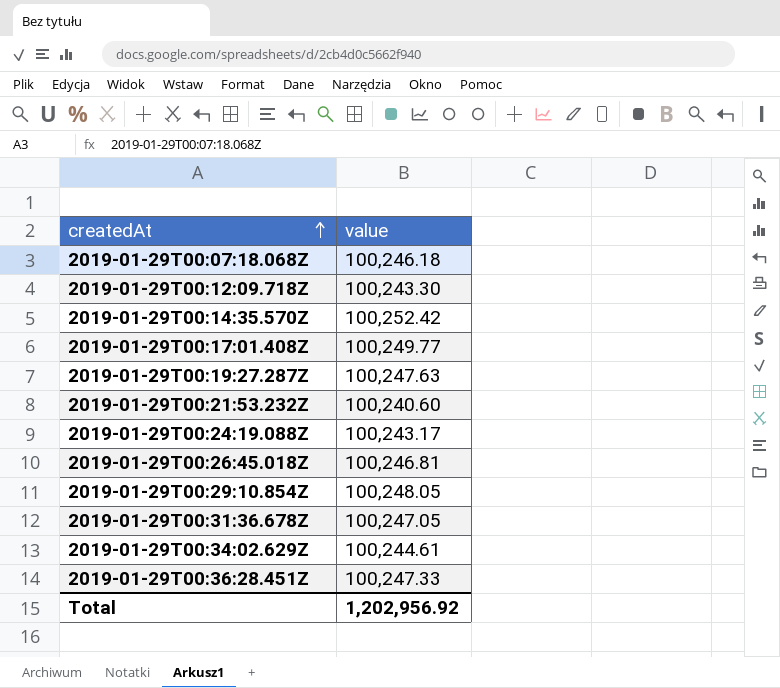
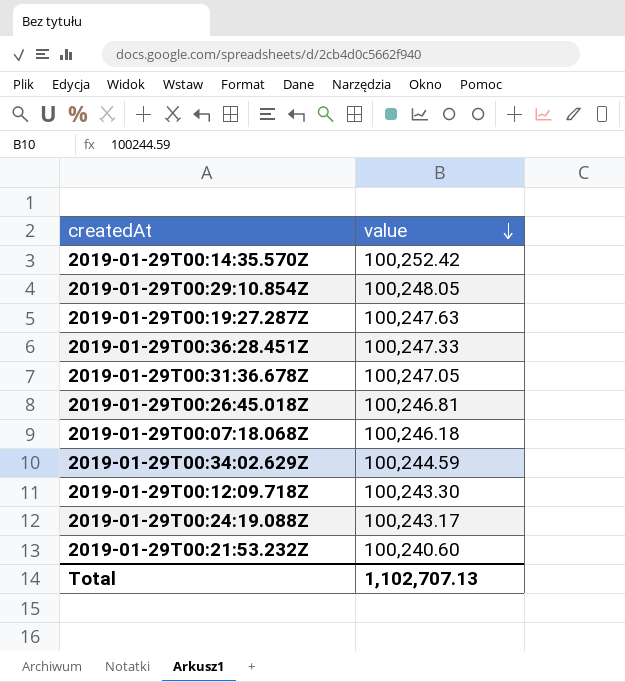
row order: createdAt ascending -> value descending
row 2019-01-29T00:17:01.408Z: 100,249.77 -> none
2019-01-29T00:34:02.629Z | value: 100,244.61 -> 100,244.59
Total | value: 1,202,956.92 -> 1,102,707.13

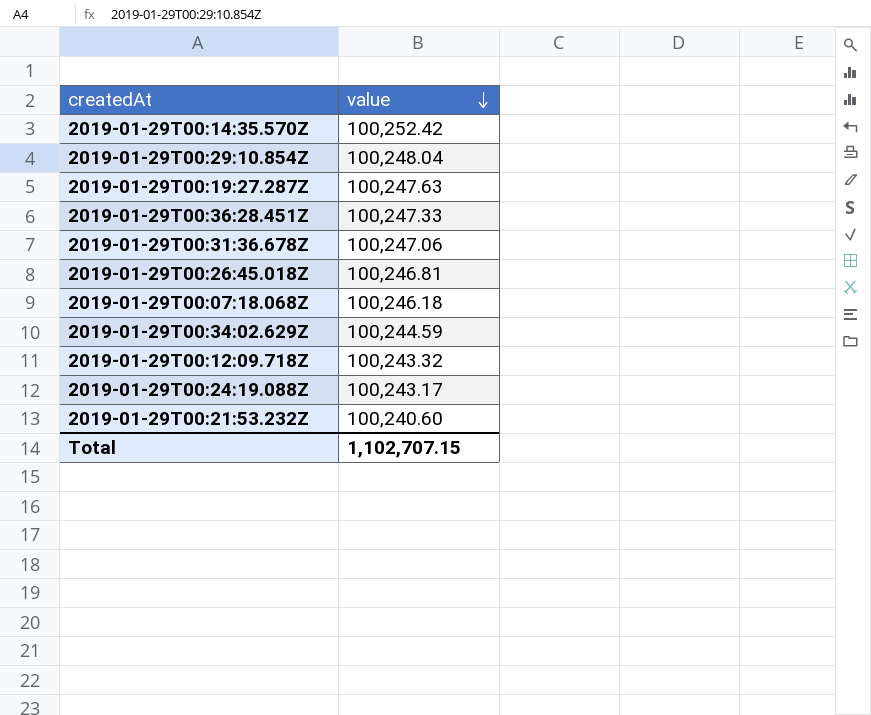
2019-01-29T00:29:10.854Z | value: 100,248.05 -> 100,248.04
2019-01-29T00:31:36.678Z | value: 100,247.05 -> 100,247.06
2019-01-29T00:12:09.718Z | value: 100,243.30 -> 100,243.32
Total | value: 1,102,707.13 -> 1,102,707.15

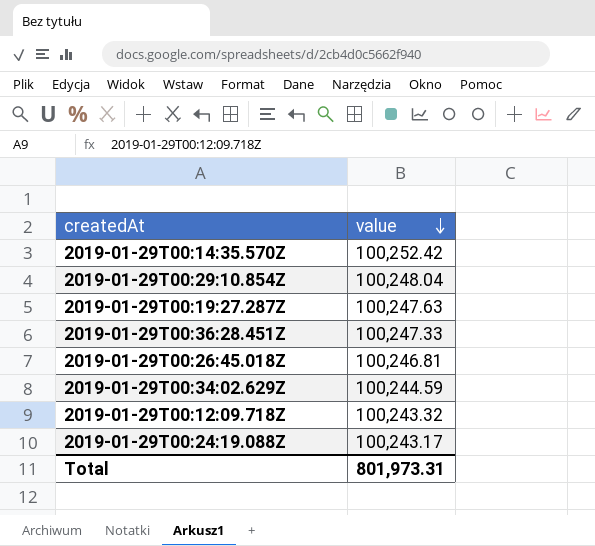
row 2019-01-29T00:31:36.678Z: 100,247.06 -> none
row 2019-01-29T00:07:18.068Z: 100,246.18 -> none
row 2019-01-29T00:21:53.232Z: 100,240.60 -> none
Total | value: 1,102,707.15 -> 801,973.31

